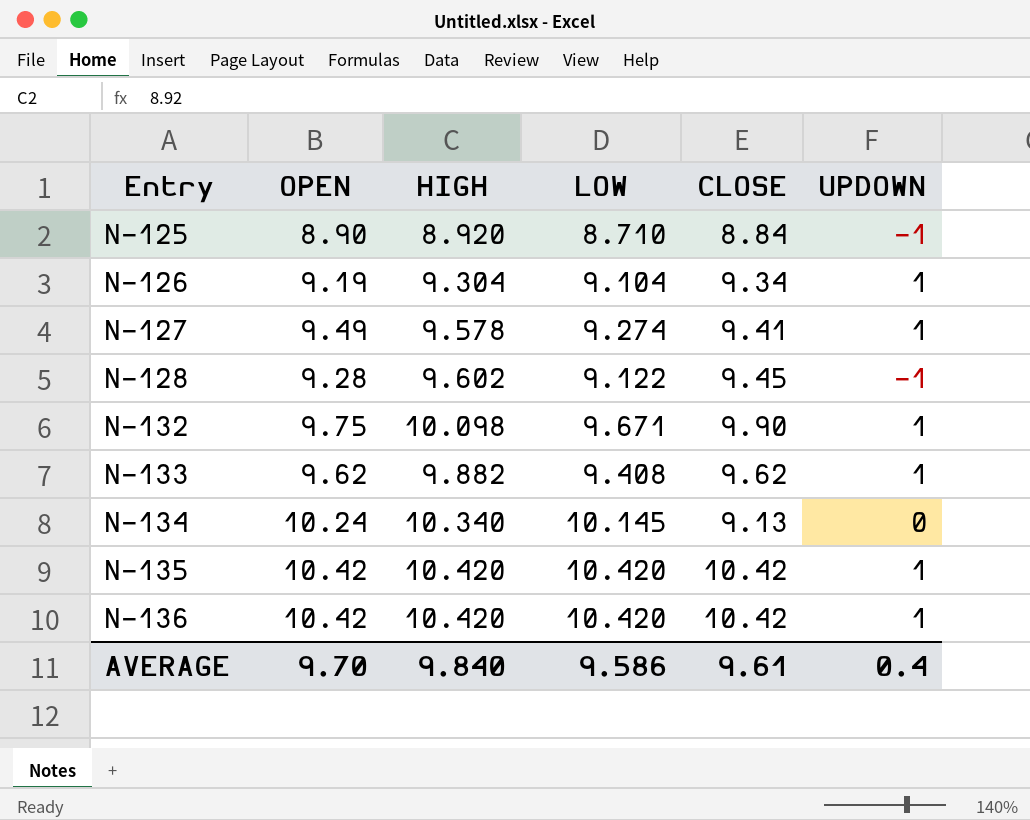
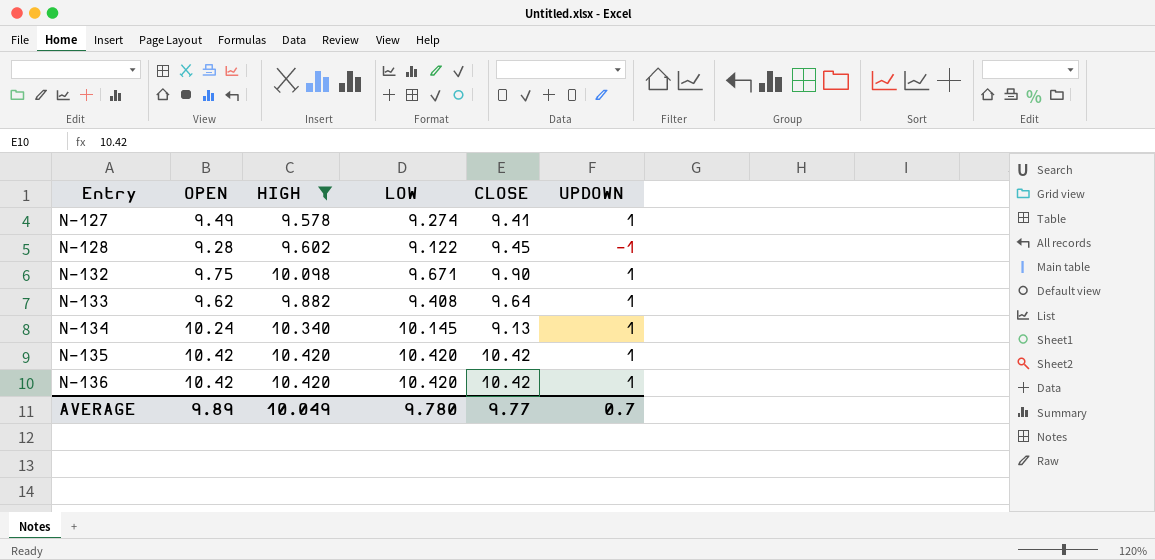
filter: none -> HIGH >= 9.578
N-133 | CLOSE: 9.62 -> 9.64
N-134 | UPDOWN: 0 -> 1
AVERAGE | OPEN: 9.70 -> 9.89
AVERAGE | HIGH: 9.840 -> 10.049
AVERAGE | LOW: 9.586 -> 9.780
AVERAGE | CLOSE: 9.61 -> 9.77
AVERAGE | UPDOWN: 0.4 -> 0.7

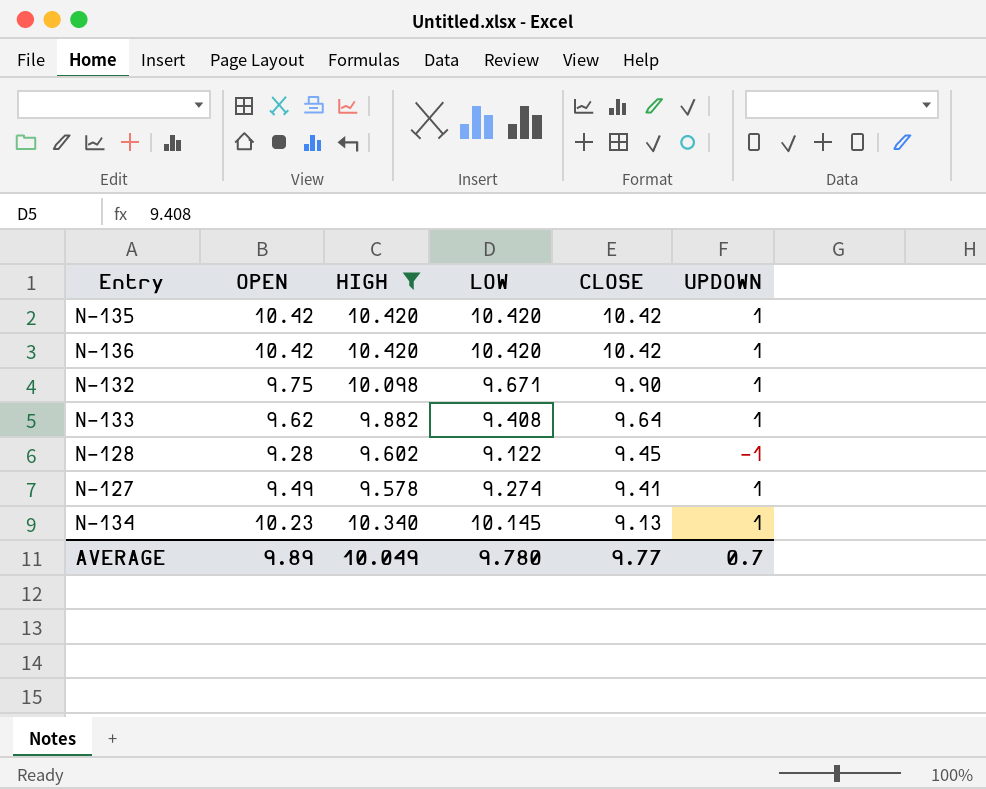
row order: Entry ascending -> CLOSE descending
N-134 | OPEN: 10.24 -> 10.23

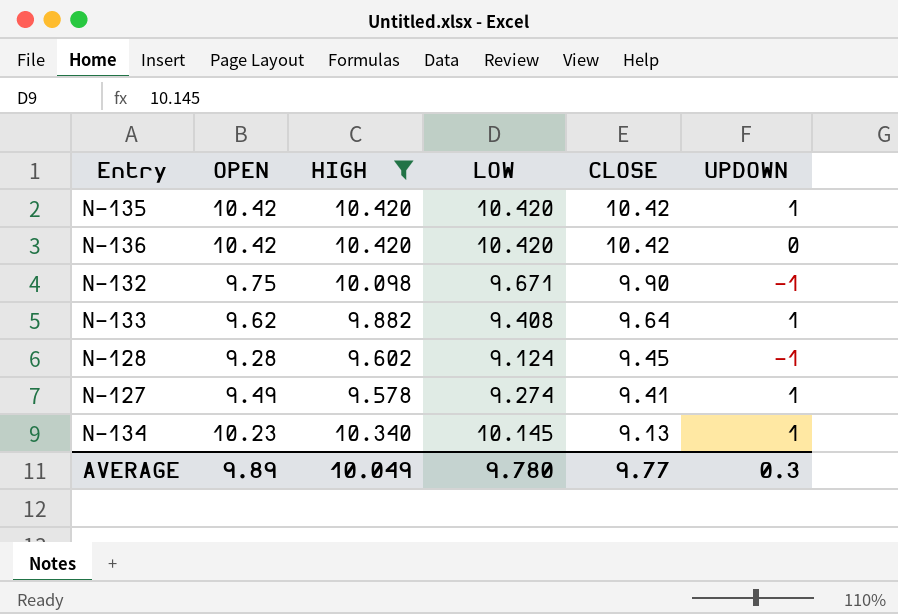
N-136 | UPDOWN: 1 -> 0
N-132 | UPDOWN: 1 -> -1
N-128 | LOW: 9.122 -> 9.124
AVERAGE | UPDOWN: 0.7 -> 0.3

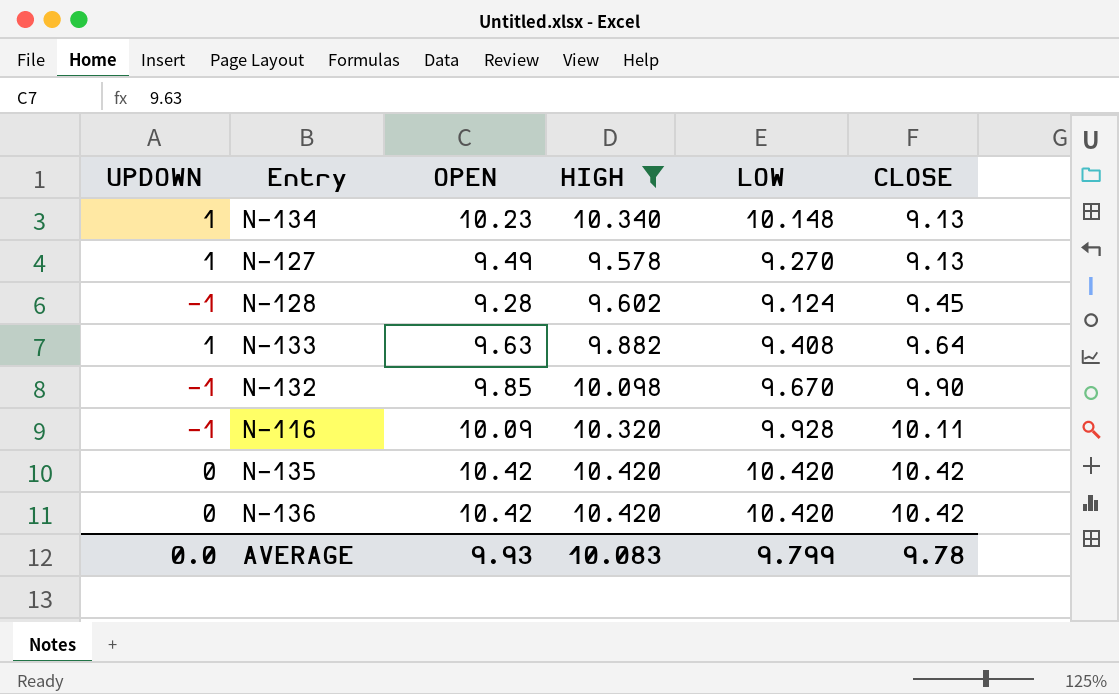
row order: CLOSE descending -> CLOSE ascending
column UPDOWN | position: 6 -> 1
N-134 | LOW: 10.145 -> 10.148
N-127 | LOW: 9.274 -> 9.270
N-127 | CLOSE: 9.41 -> 9.13
N-133 | OPEN: 9.62 -> 9.63
N-132 | OPEN: 9.75 -> 9.85
N-132 | LOW: 9.671 -> 9.670
row N-116: none -> -1 | 10.09 | 10.320 | 9.928 | 10.11
N-135 | UPDOWN: 1 -> 0
AVERAGE | UPDOWN: 0.3 -> 0.0
AVERAGE | OPEN: 9.89 -> 9.93
AVERAGE | HIGH: 10.049 -> 10.083
AVERAGE | LOW: 9.780 -> 9.799
AVERAGE | CLOSE: 9.77 -> 9.78

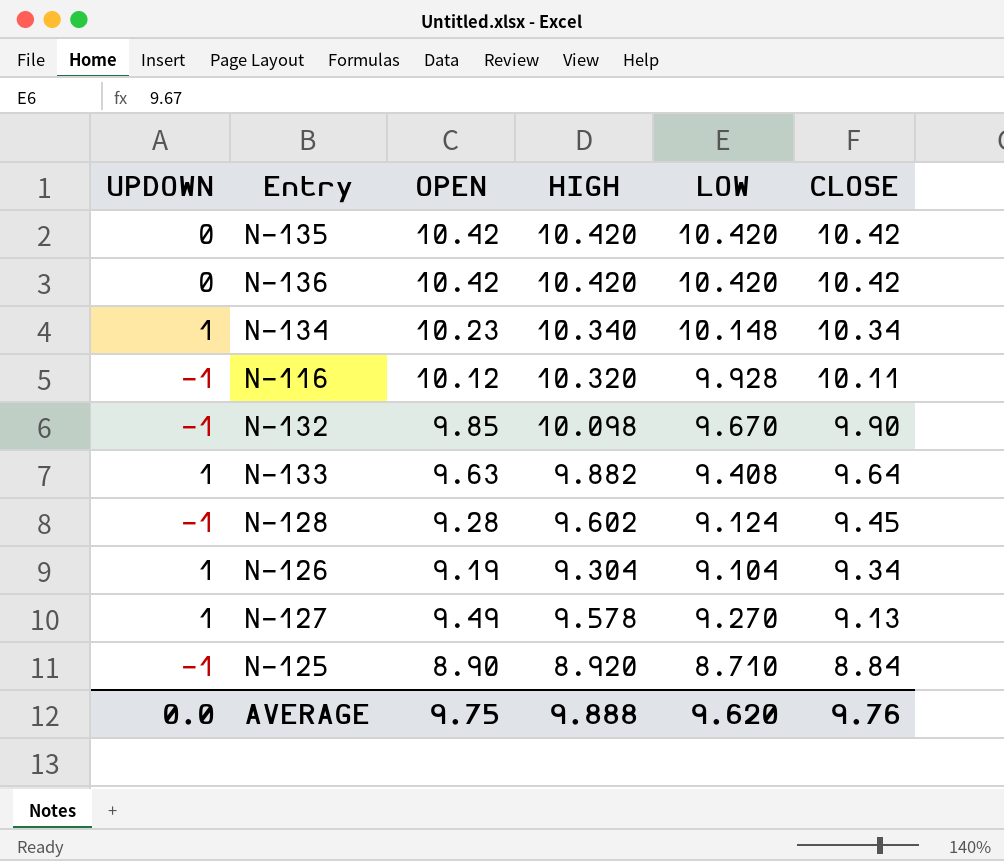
filter: HIGH >= 9.578 -> none
row order: CLOSE ascending -> CLOSE descending
N-134 | CLOSE: 9.13 -> 10.34
N-116 | OPEN: 10.09 -> 10.12
AVERAGE | OPEN: 9.93 -> 9.75
AVERAGE | HIGH: 10.083 -> 9.888
AVERAGE | LOW: 9.799 -> 9.620
AVERAGE | CLOSE: 9.78 -> 9.76

